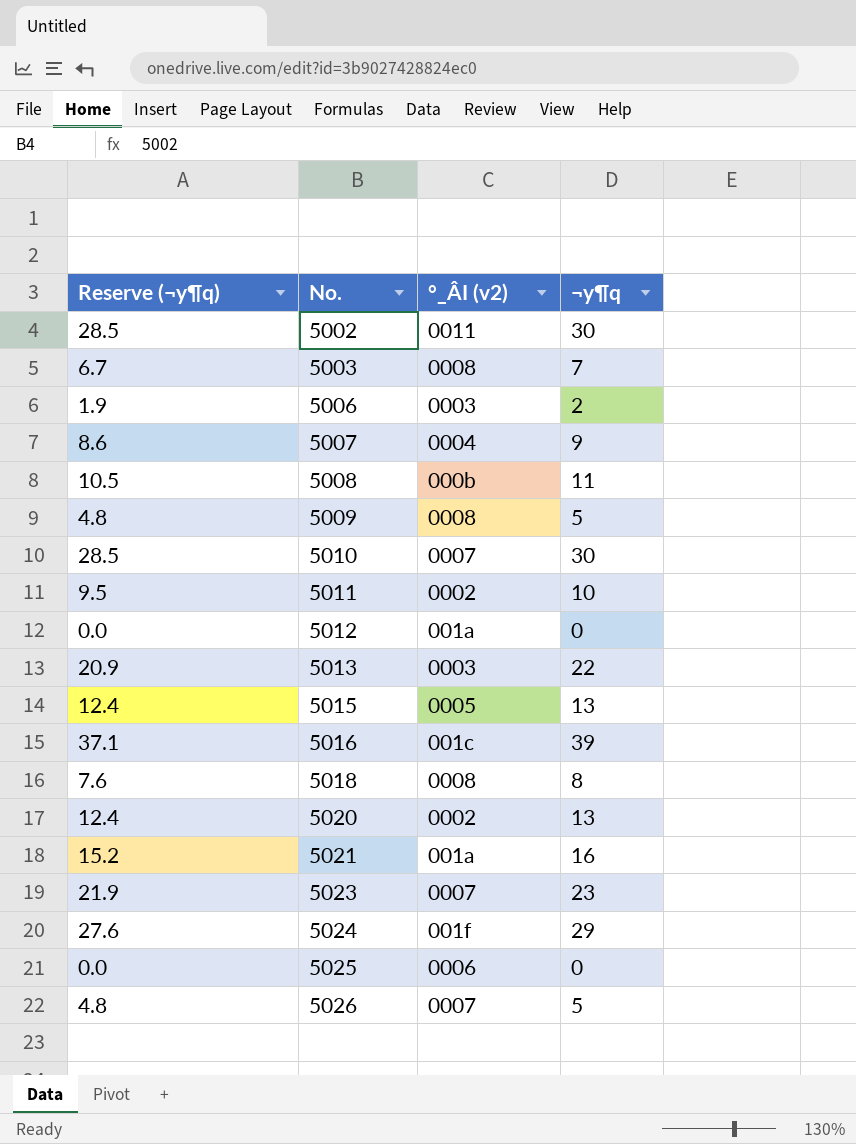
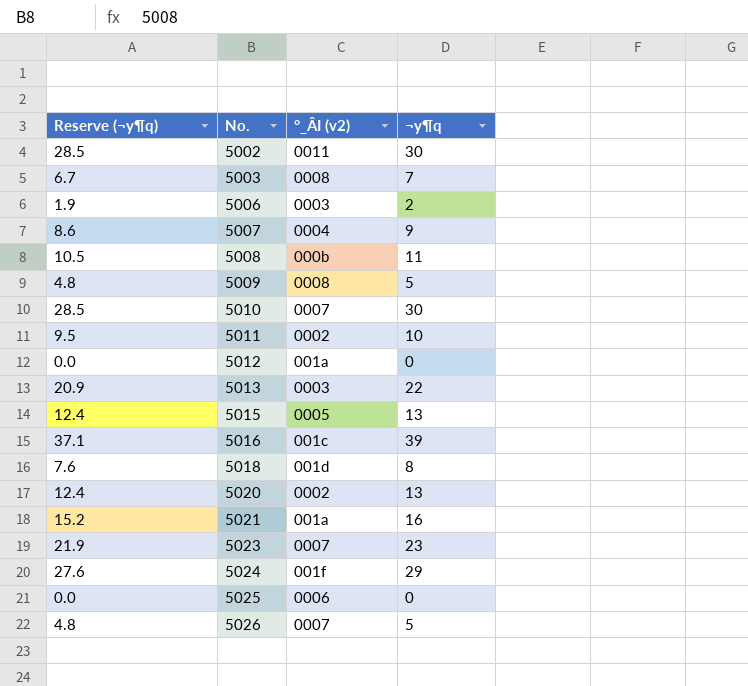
5018 | °_ÂI (v2): 0008 -> 001d

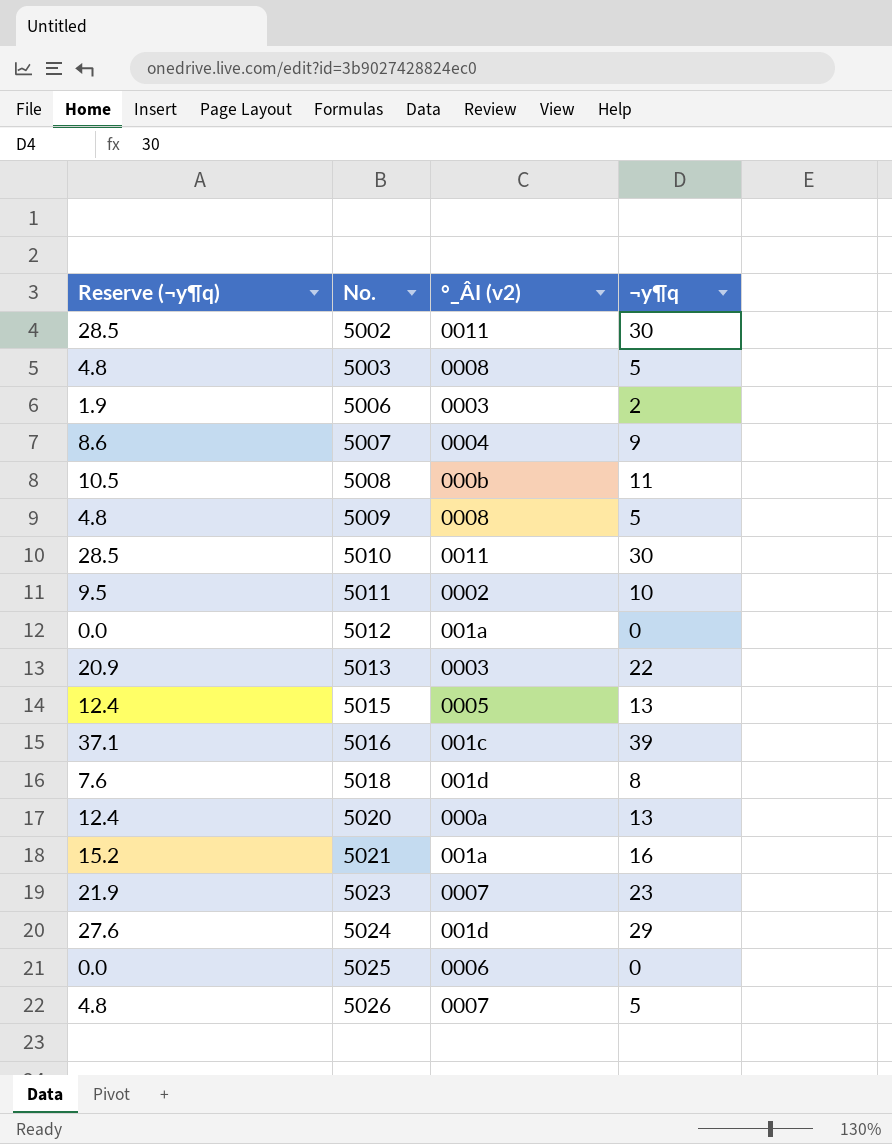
5003 | Reserve (¬y¶q): 6.7 -> 4.8
5003 | ¬y¶q: 7 -> 5
5010 | °_ÂI (v2): 0007 -> 0011
5020 | °_ÂI (v2): 0002 -> 000a
5024 | °_ÂI (v2): 001f -> 001d

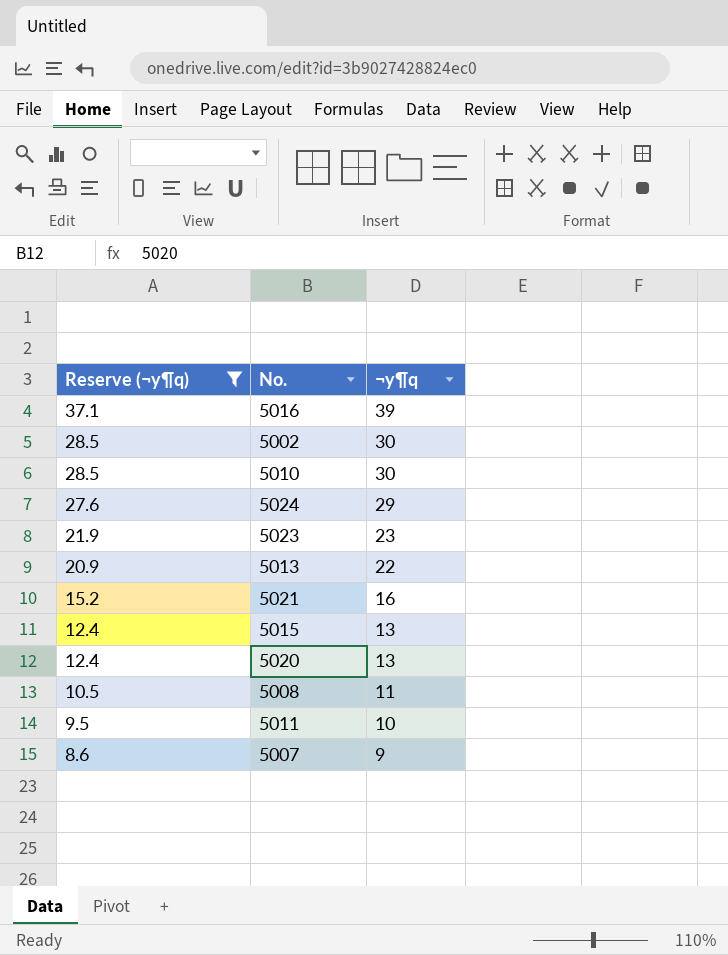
filter: none -> Reserve (¬y¶q) >= 8.6
row order: No. ascending -> Reserve (¬y¶q) descending
column °_ÂI (v2) | position: 3 -> none

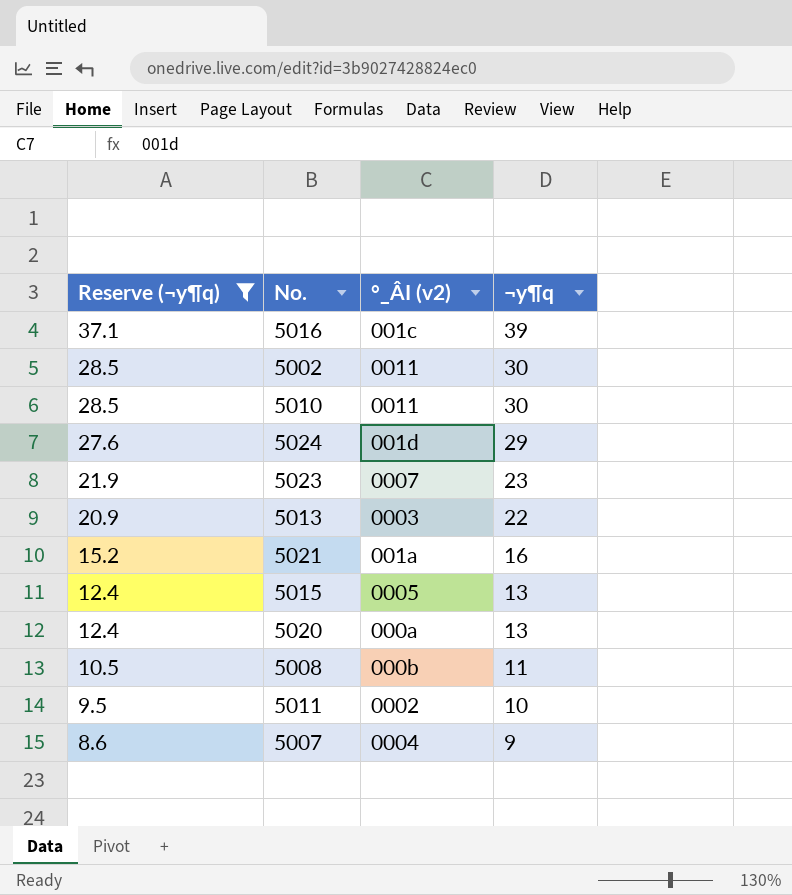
column °_ÂI (v2) | position: none -> 3

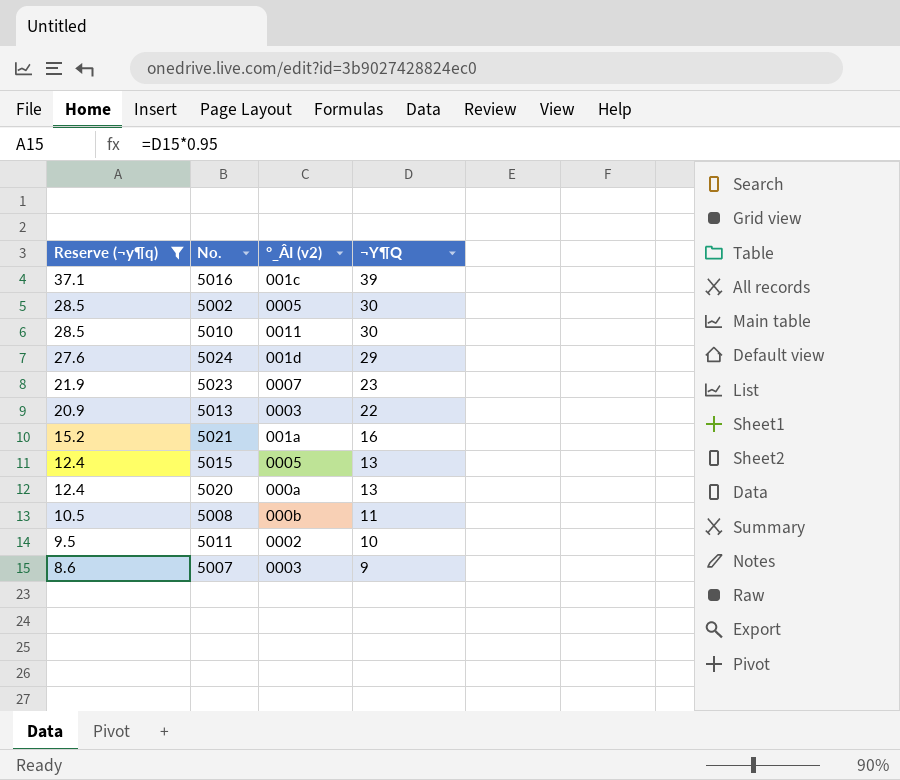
column name: ¬y¶q -> ¬Y¶Q
5002 | °_ÂI (v2): 0011 -> 0005
5007 | °_ÂI (v2): 0004 -> 0003

